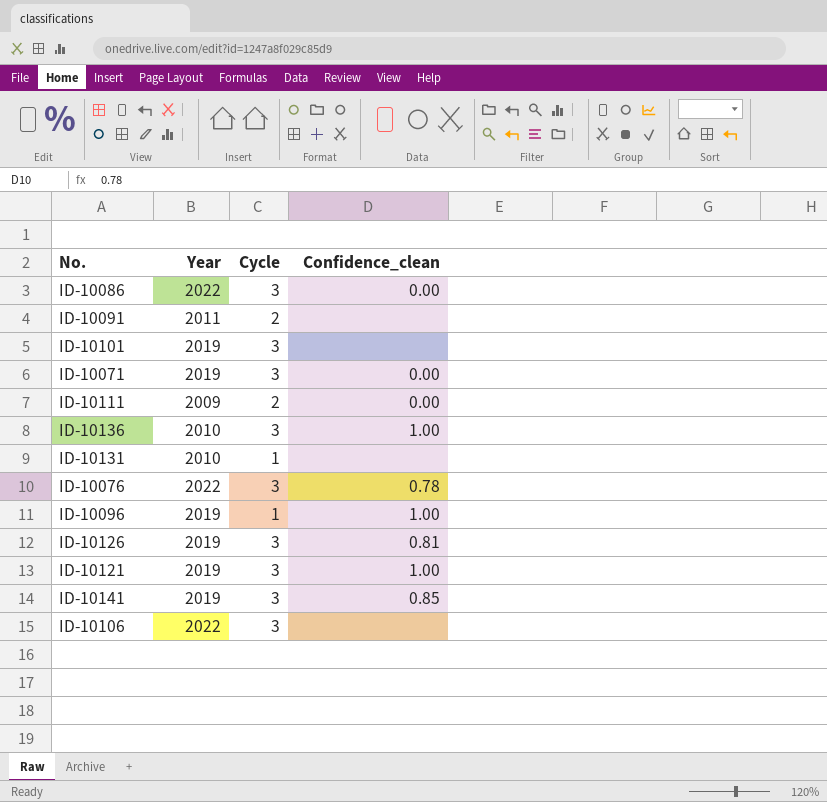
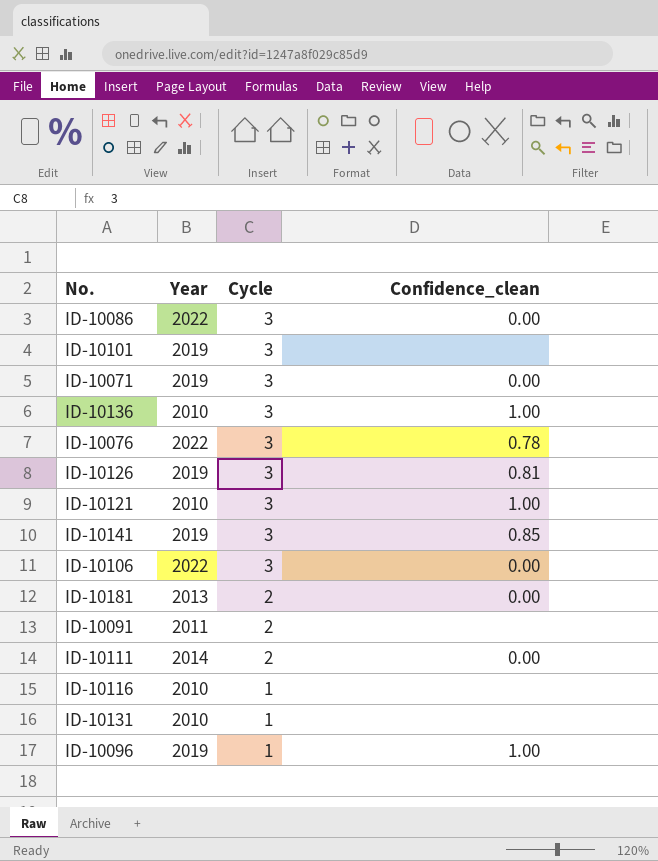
row order: none -> Cycle descending
ID-10121 | Year: 2019 -> 2010
ID-10106 | Confidence_clean: none -> 0.00
row ID-10181: none -> 2013 | 2 | 0.00
ID-10111 | Year: 2009 -> 2014
row ID-10116: none -> 2010 | 1 | none

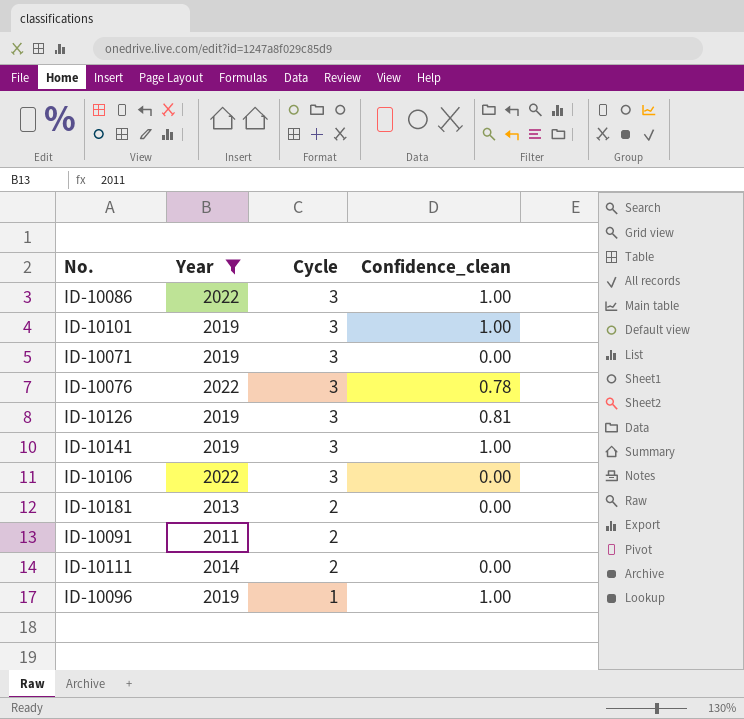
filter: none -> Year != 2010
ID-10086 | Confidence_clean: 0.00 -> 1.00
ID-10101 | Confidence_clean: none -> 1.00
ID-10141 | Confidence_clean: 0.85 -> 1.00

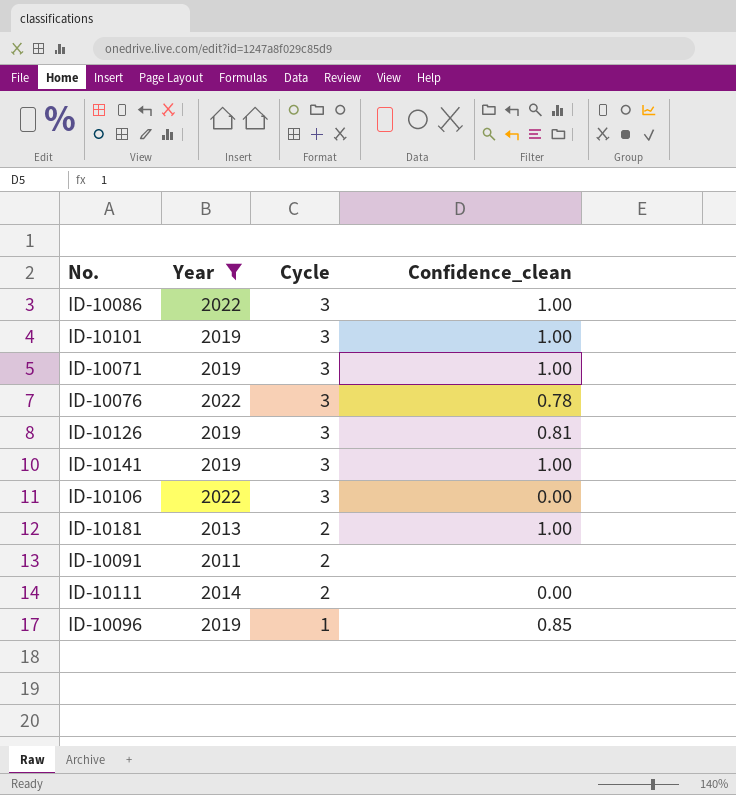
ID-10071 | Confidence_clean: 0.00 -> 1.00
ID-10181 | Confidence_clean: 0.00 -> 1.00
ID-10096 | Confidence_clean: 1.00 -> 0.85

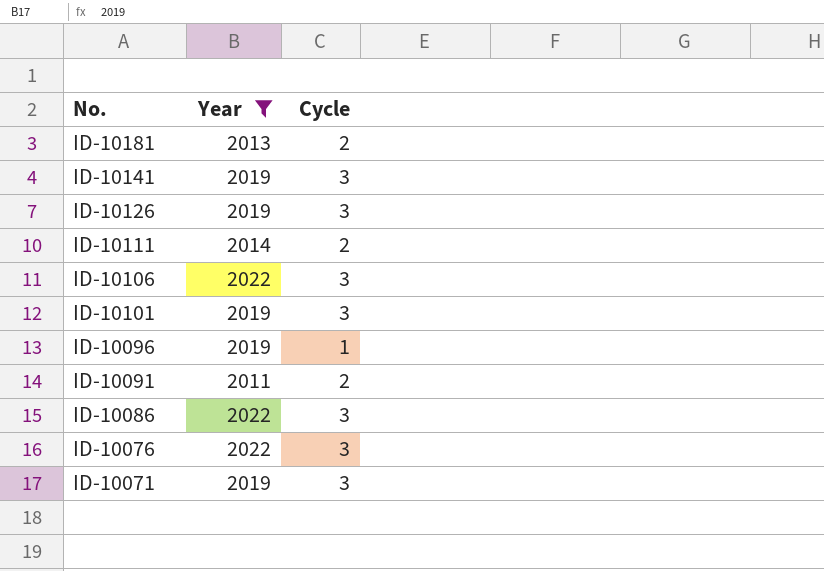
row order: Cycle descending -> No. descending
column Confidence_clean | position: 4 -> none

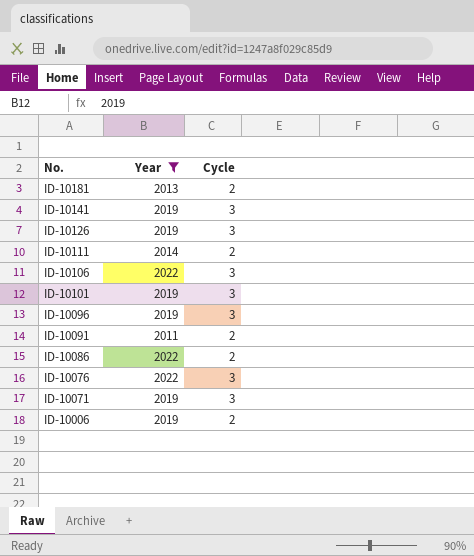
ID-10096 | Cycle: 1 -> 3
ID-10086 | Cycle: 3 -> 2
row ID-10006: none -> 2019 | 2

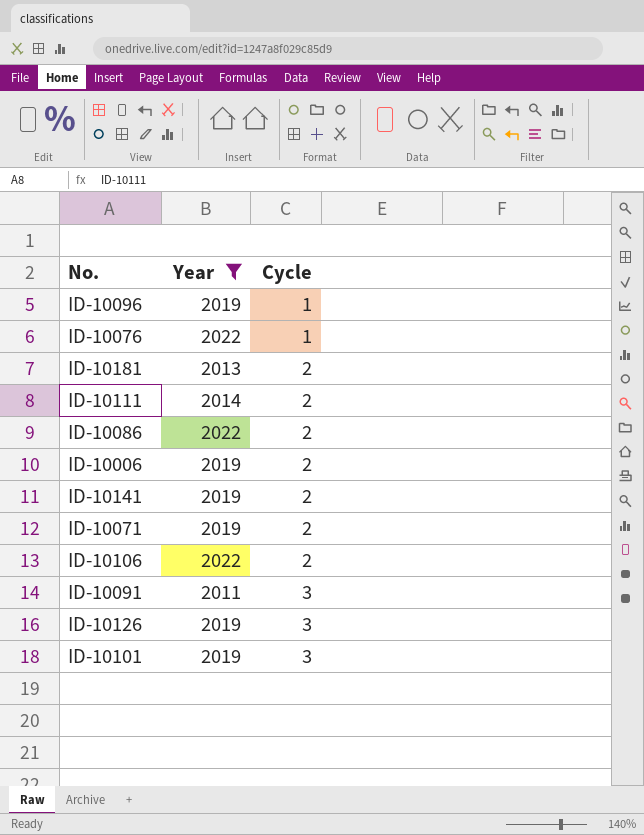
row order: No. descending -> Cycle ascending
ID-10096 | Cycle: 3 -> 1
ID-10076 | Cycle: 3 -> 1
ID-10141 | Cycle: 3 -> 2
ID-10071 | Cycle: 3 -> 2
ID-10106 | Cycle: 3 -> 2
ID-10091 | Cycle: 2 -> 3

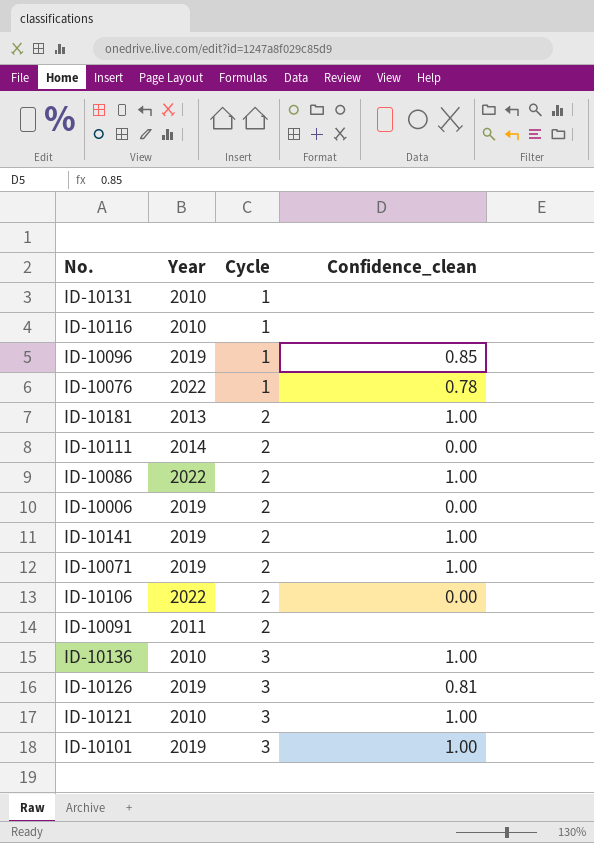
filter: Year != 2010 -> none
column Confidence_clean | position: none -> 4
ID-10091 | Cycle: 3 -> 2

